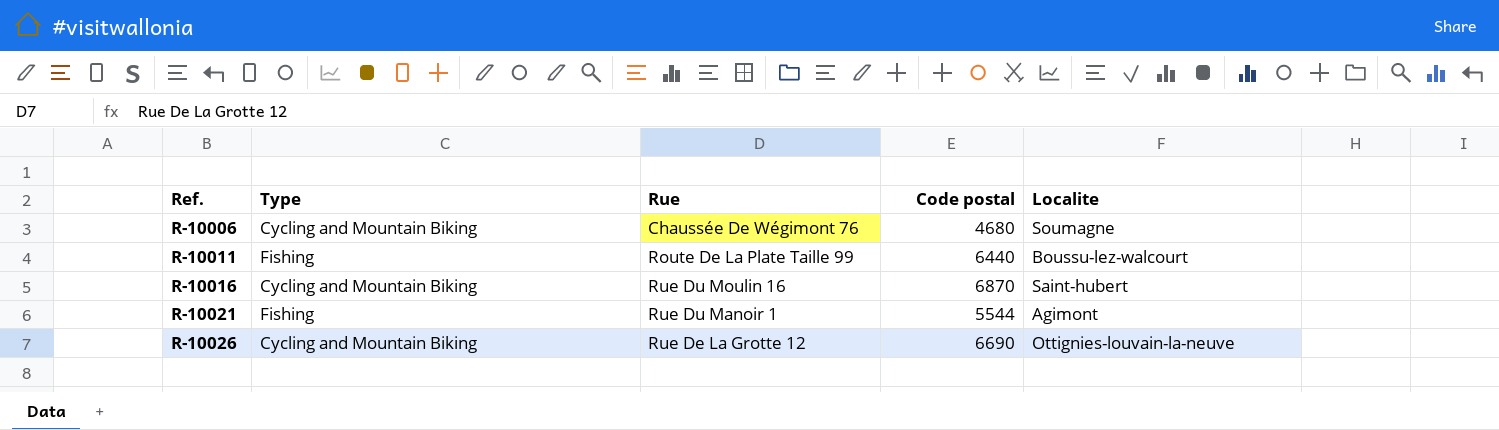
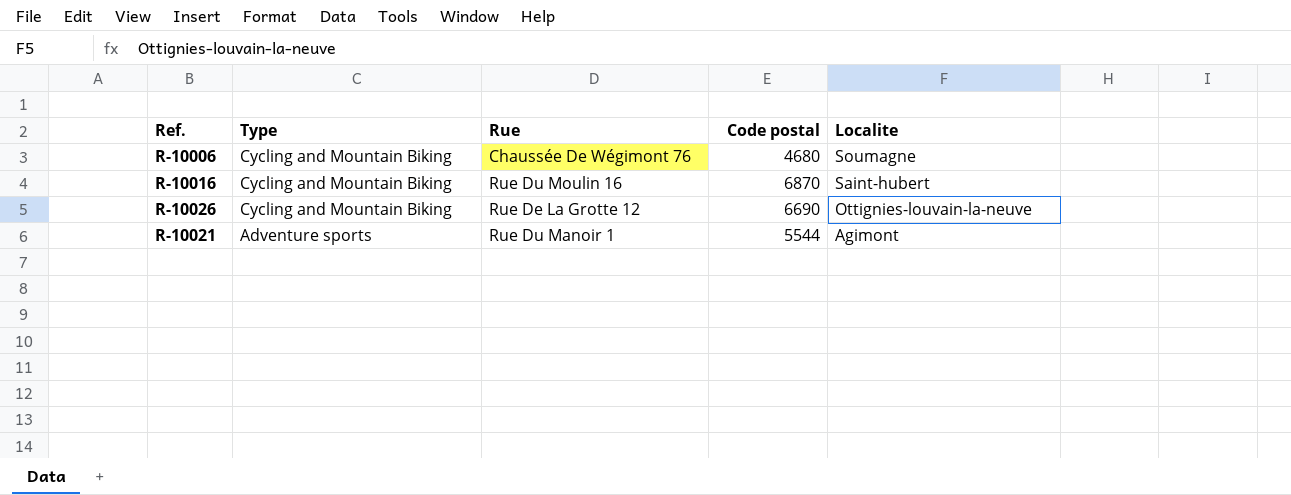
row order: Ref. ascending -> Type descending
row R-10011: Fishing | Route De La Plate Taille 99 | 6440 | Boussu-lez-walcourt -> none
R-10021 | Type: Fishing -> Adventure sports

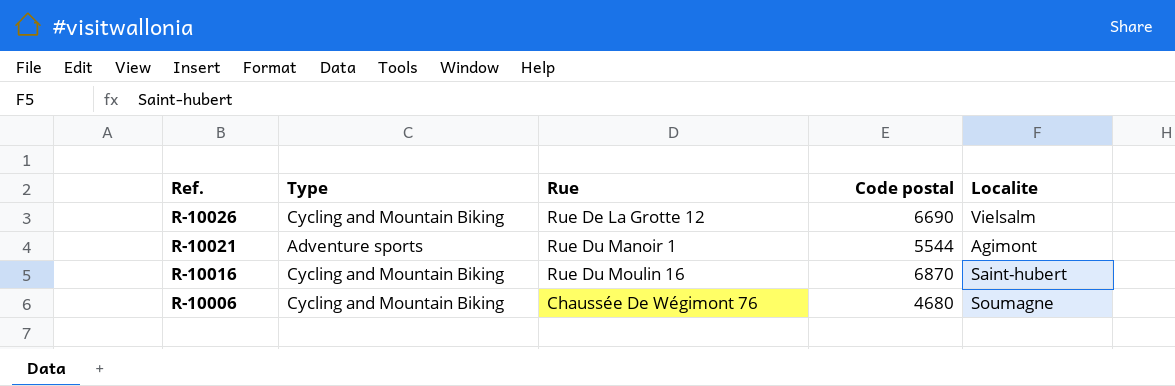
row order: Type descending -> Ref. descending
R-10026 | Localite: Ottignies-louvain-la-neuve -> Vielsalm

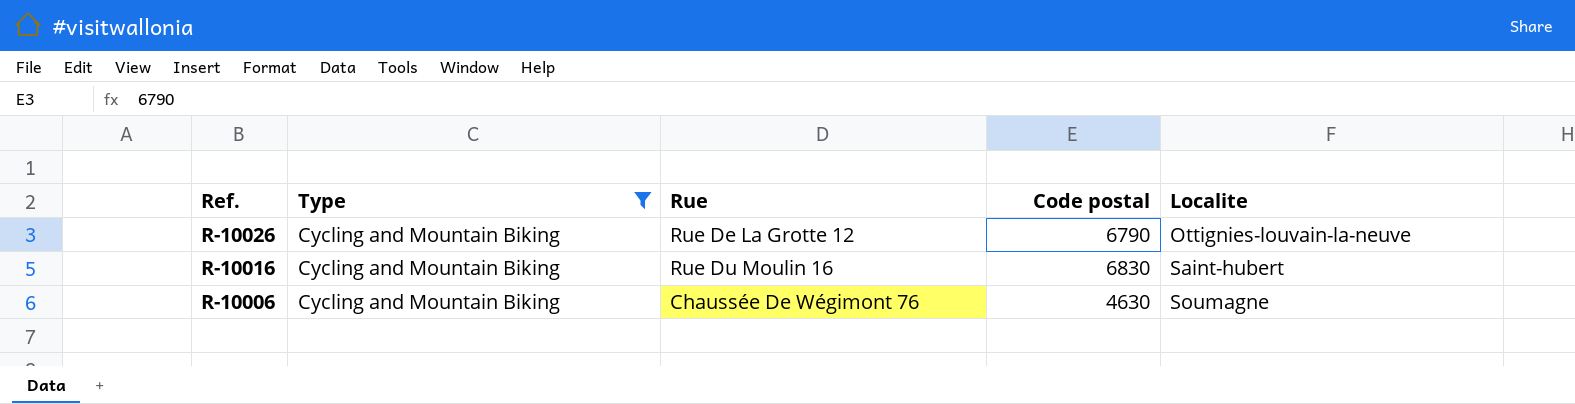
filter: none -> Type = Cycling and Mountain Biking
R-10026 | Code postal: 6690 -> 6790
R-10026 | Localite: Vielsalm -> Ottignies-louvain-la-neuve
R-10016 | Code postal: 6870 -> 6830
R-10006 | Code postal: 4680 -> 4630

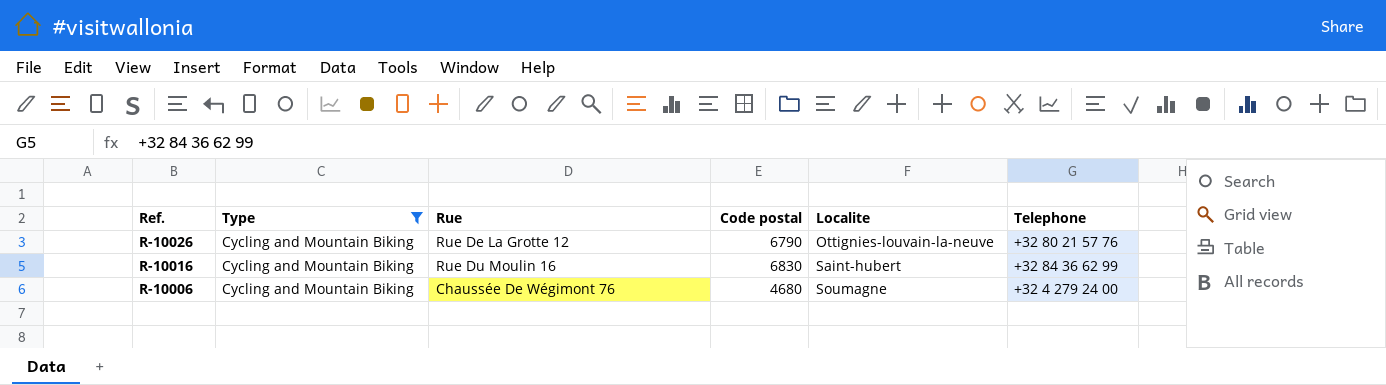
column Telephone | position: none -> 6
R-10006 | Code postal: 4630 -> 4680

